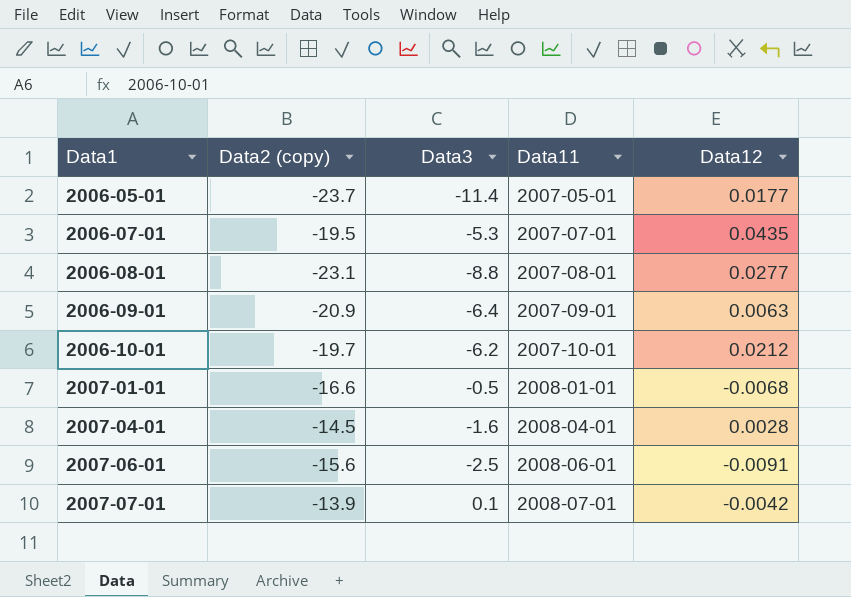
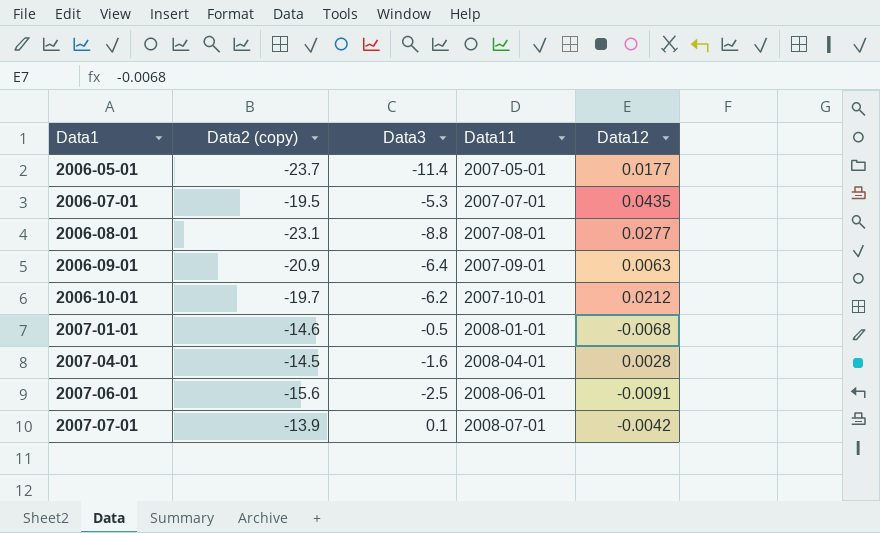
2007-01-01 | Data2 (copy): -16.6 -> -14.6

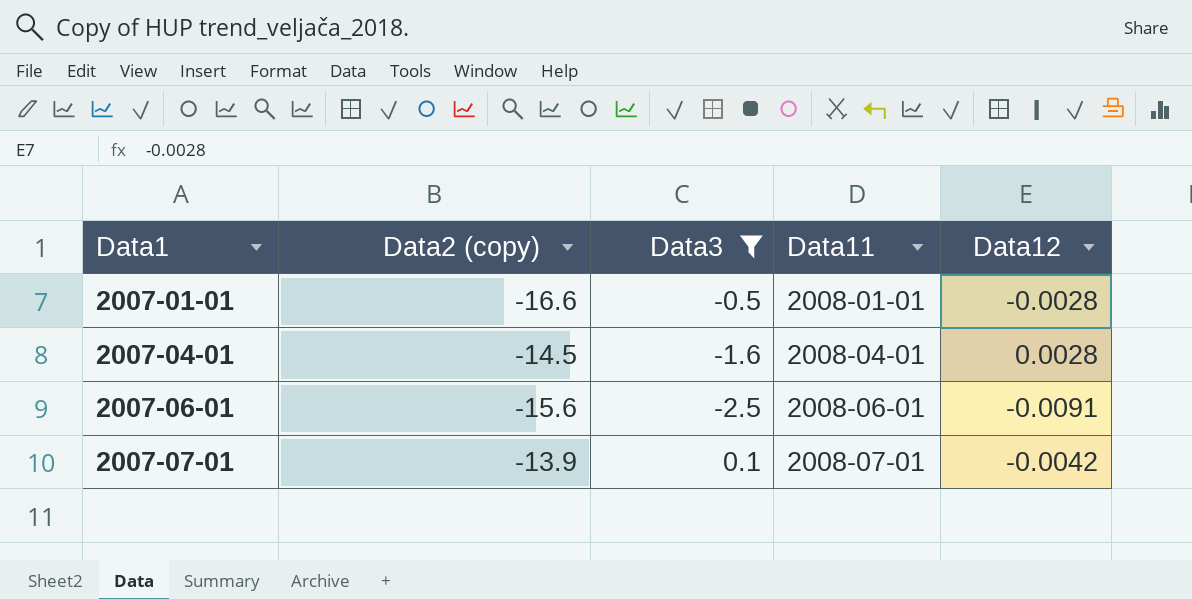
filter: none -> Data3 >= -2.5
2007-01-01 | Data2 (copy): -14.6 -> -16.6
2007-01-01 | Data12: -0.0068 -> -0.0028

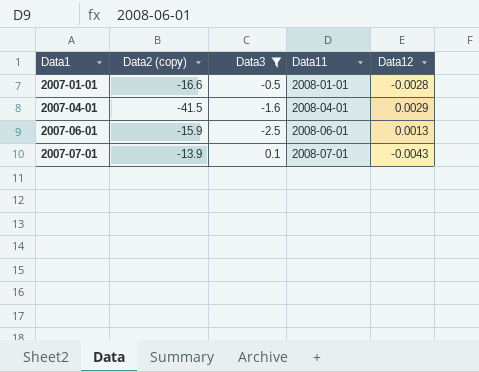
2007-04-01 | Data2 (copy): -14.5 -> -41.5
2007-04-01 | Data12: 0.0028 -> 0.0029
2007-06-01 | Data2 (copy): -15.6 -> -15.9
2007-06-01 | Data12: -0.0091 -> 0.0013
2007-07-01 | Data12: -0.0042 -> -0.0043

